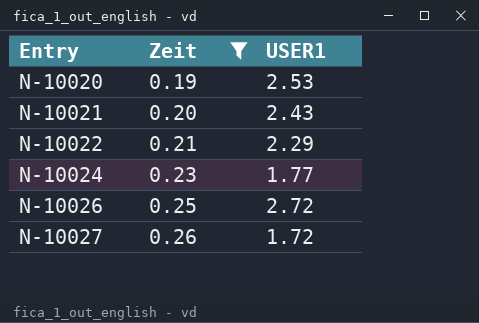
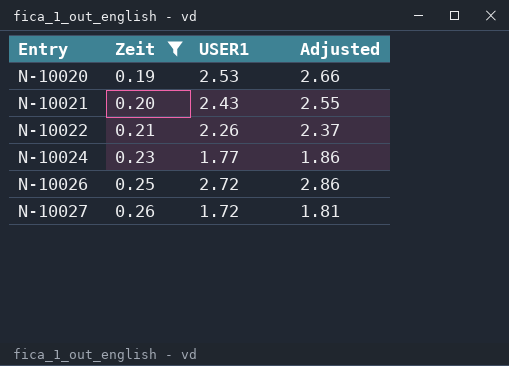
column Adjusted | formula: none -> [USER1] * 1.05
N-10022 | USER1: 2.29 -> 2.26

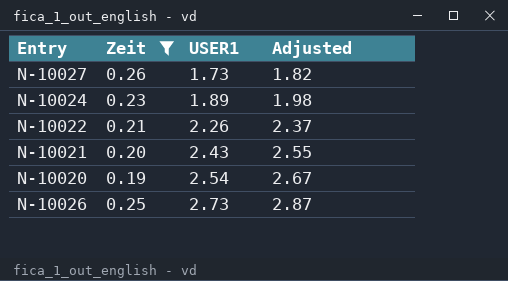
row order: Entry ascending -> USER1 ascending
N-10027 | USER1: 1.72 -> 1.73
N-10027 | Adjusted: 1.81 -> 1.82
N-10024 | USER1: 1.77 -> 1.89
N-10024 | Adjusted: 1.86 -> 1.98
N-10020 | USER1: 2.53 -> 2.54
N-10020 | Adjusted: 2.66 -> 2.67
N-10026 | USER1: 2.72 -> 2.73
N-10026 | Adjusted: 2.86 -> 2.87

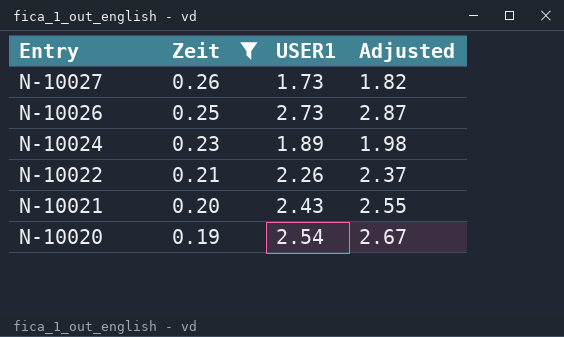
row order: USER1 ascending -> Entry descending

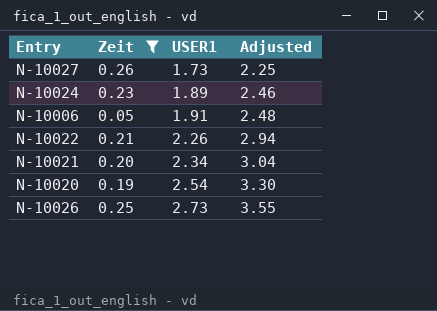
row order: Entry descending -> USER1 ascending
column Adjusted | formula: [USER1] * 1.05 -> [USER1] * 1.3
row N-10006: none -> 0.05 | 1.91 | 2.48
N-10021 | USER1: 2.43 -> 2.34

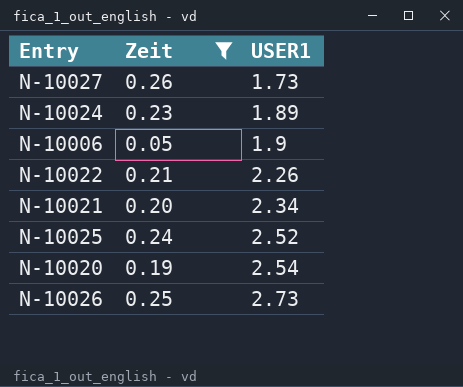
column Adjusted | formula: [USER1] * 1.3 -> none
N-10006 | USER1: 1.91 -> 1.9
row N-10025: none -> 0.24 | 2.52

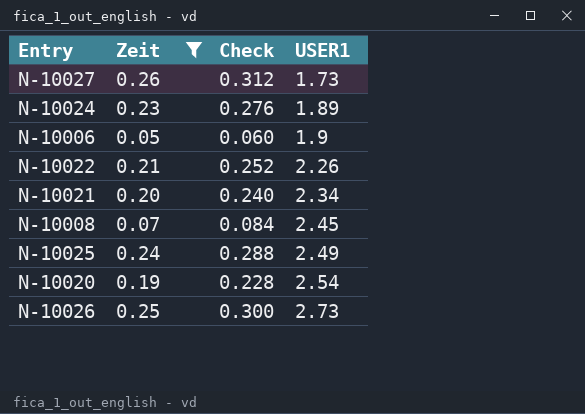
column Check | formula: none -> [Zeit] * 1.2
row N-10008: none -> 0.07 | 0.084 | 2.45
N-10025 | USER1: 2.52 -> 2.49

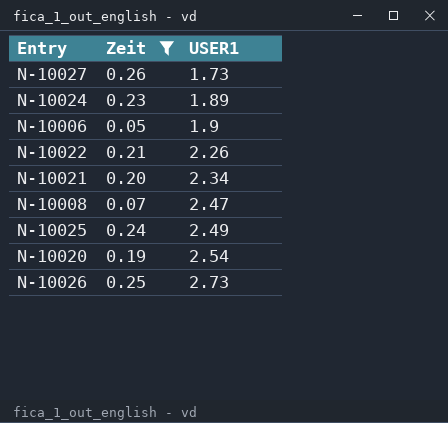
column Check | formula: [Zeit] * 1.2 -> none
N-10008 | USER1: 2.45 -> 2.47

